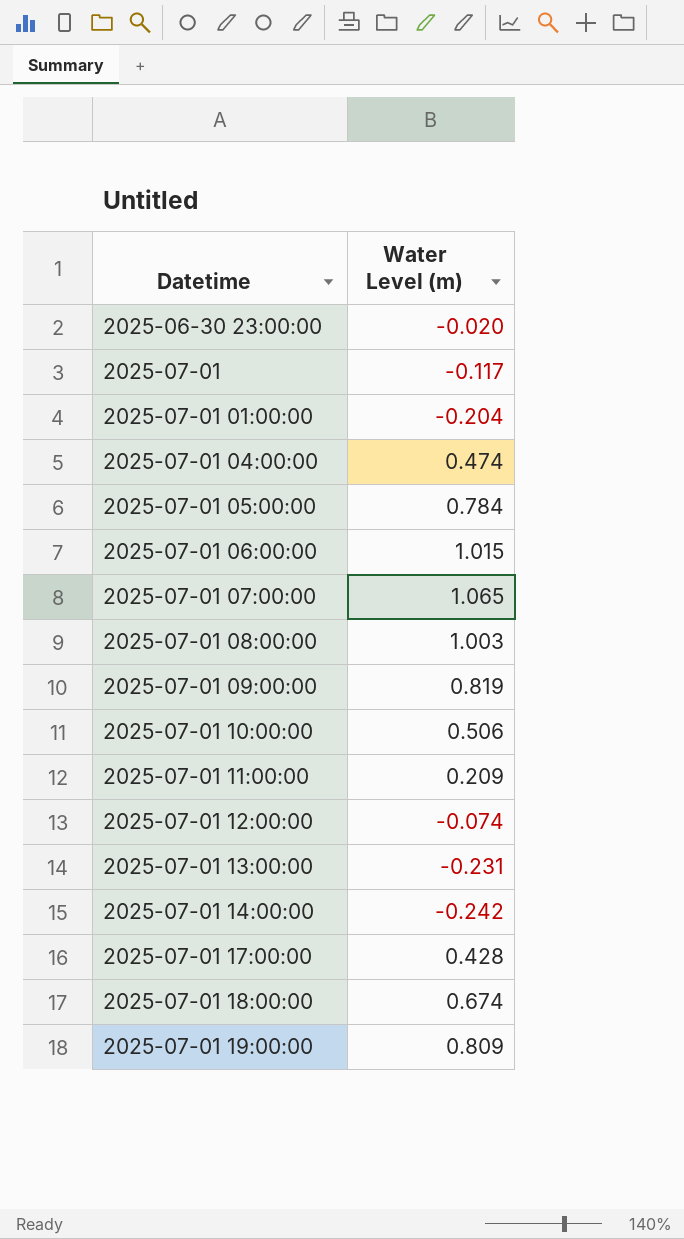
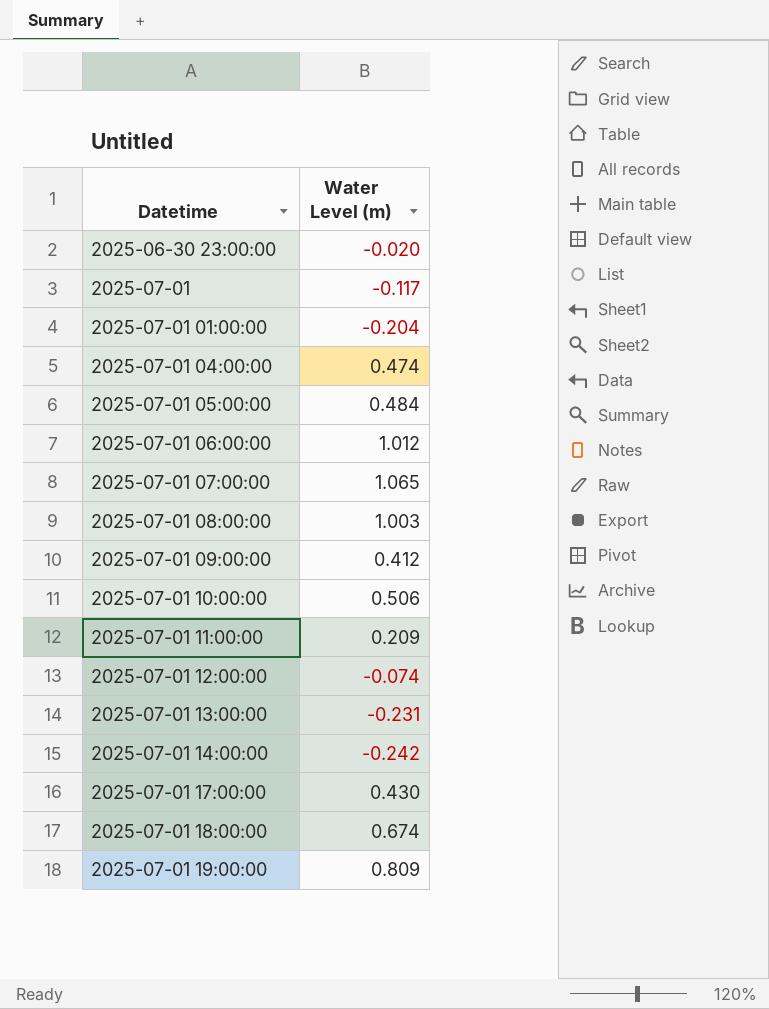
2025-07-01 05:00:00 | Water Level (m): 0.784 -> 0.484
2025-07-01 06:00:00 | Water Level (m): 1.015 -> 1.012
2025-07-01 09:00:00 | Water Level (m): 0.819 -> 0.412
2025-07-01 17:00:00 | Water Level (m): 0.428 -> 0.430

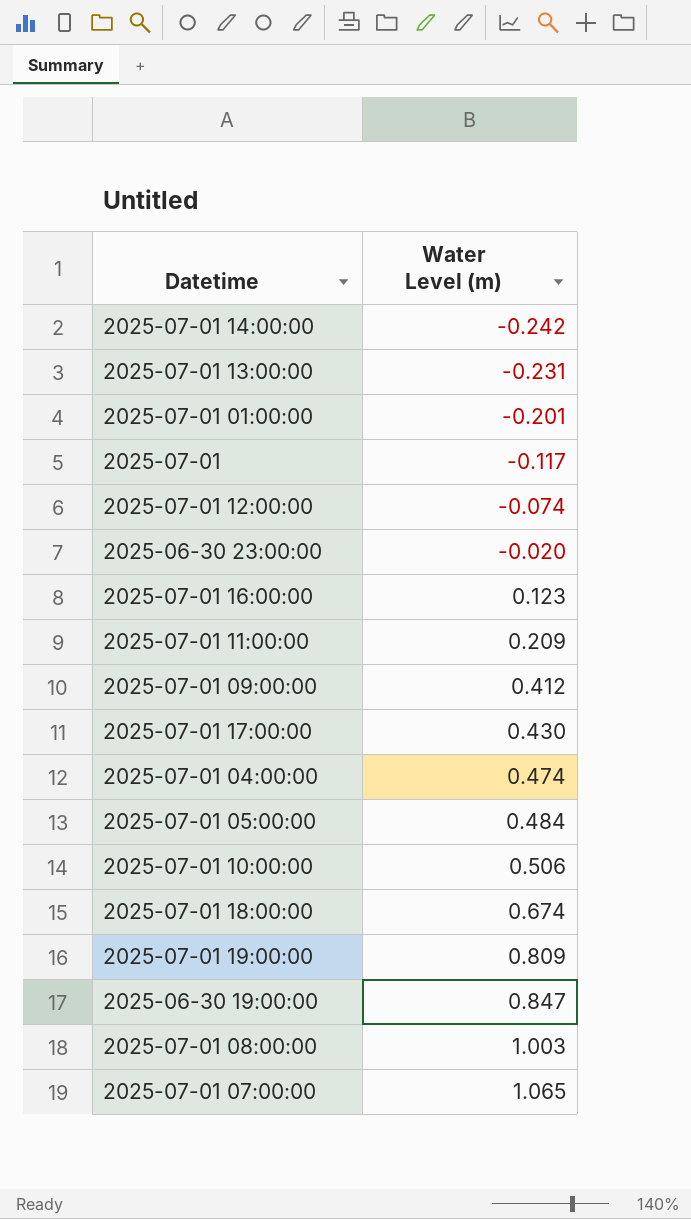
row order: Datetime ascending -> Water Level (m) ascending
row 2025-07-01 06:00:00: 1.012 -> none
2025-07-01 01:00:00 | Water Level (m): -0.204 -> -0.201
row 2025-07-01 16:00:00: none -> 0.123
row 2025-06-30 19:00:00: none -> 0.847

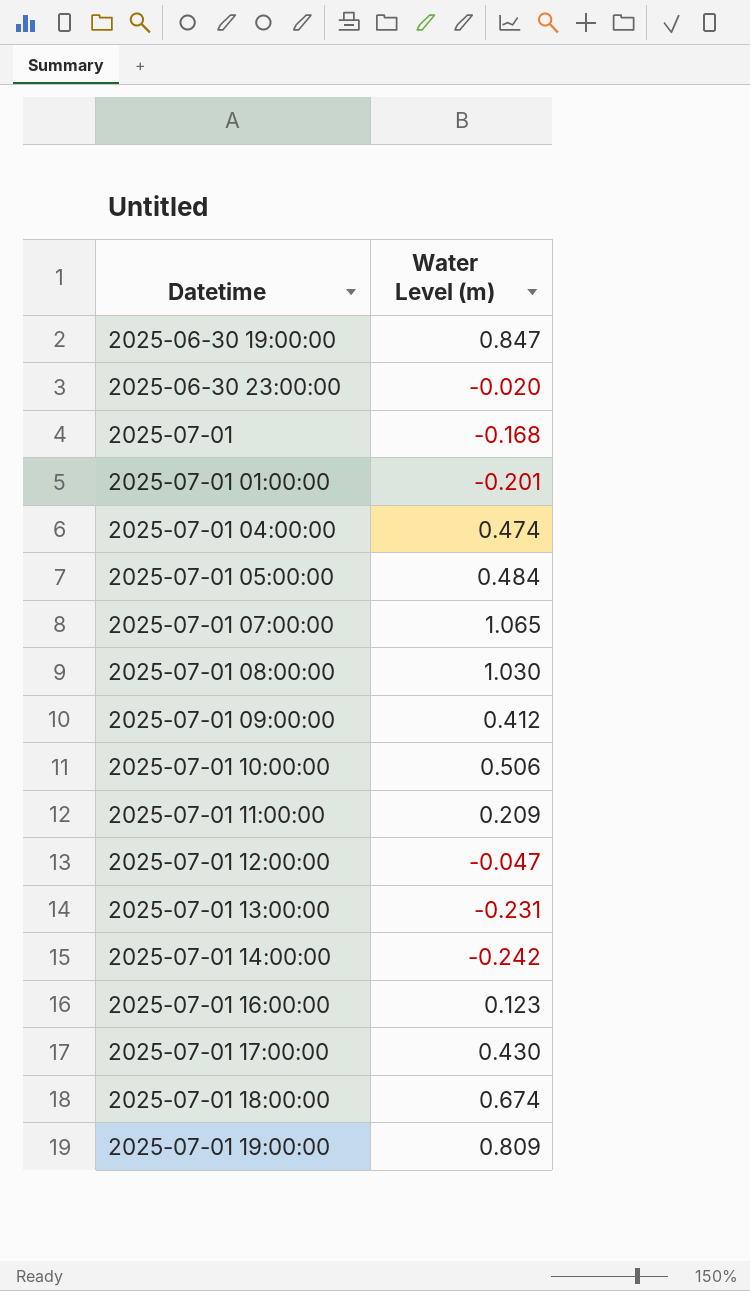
row order: Water Level (m) ascending -> Datetime ascending
2025-07-01 | Water Level (m): -0.117 -> -0.168
2025-07-01 08:00:00 | Water Level (m): 1.003 -> 1.030
2025-07-01 12:00:00 | Water Level (m): -0.074 -> -0.047

